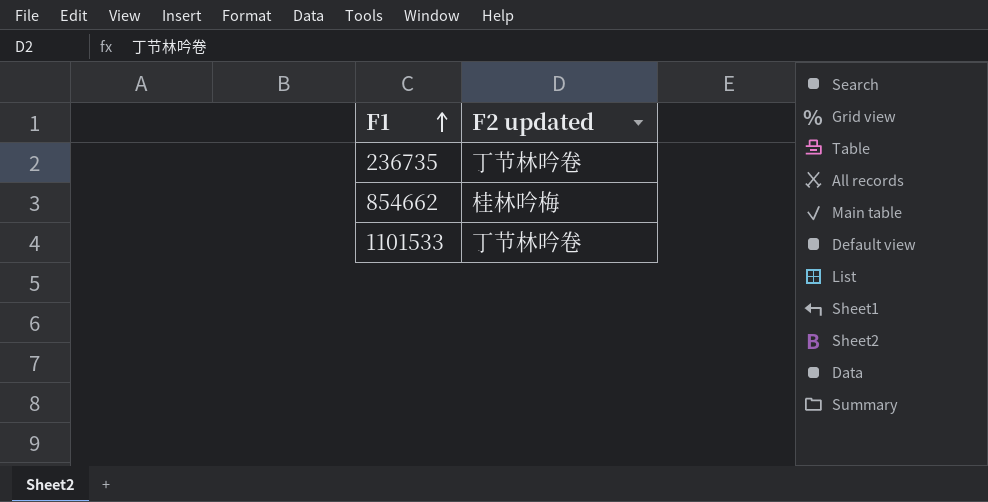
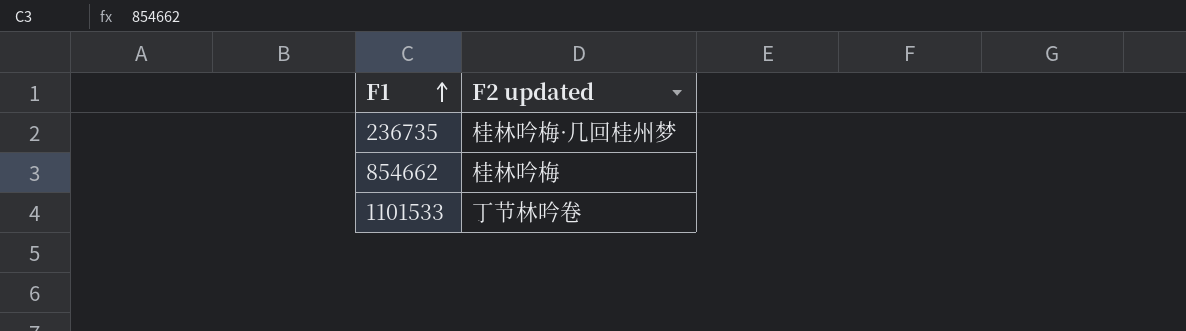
236735 | F2 updated: 丁节林吟卷 -> 桂林吟梅·几回桂州梦

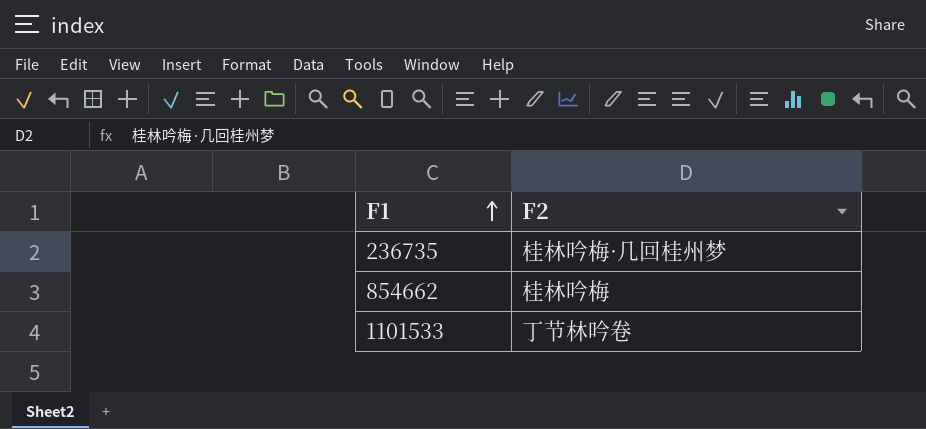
column name: F2 updated -> F2

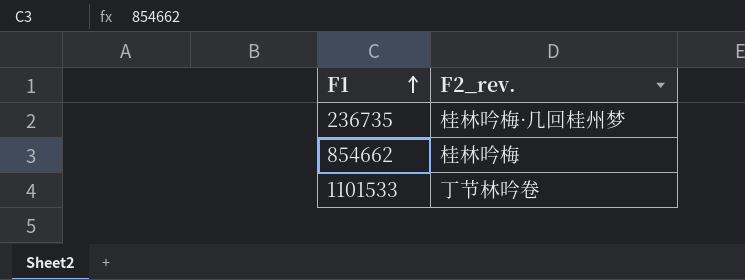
column name: F2 -> F2_rev.

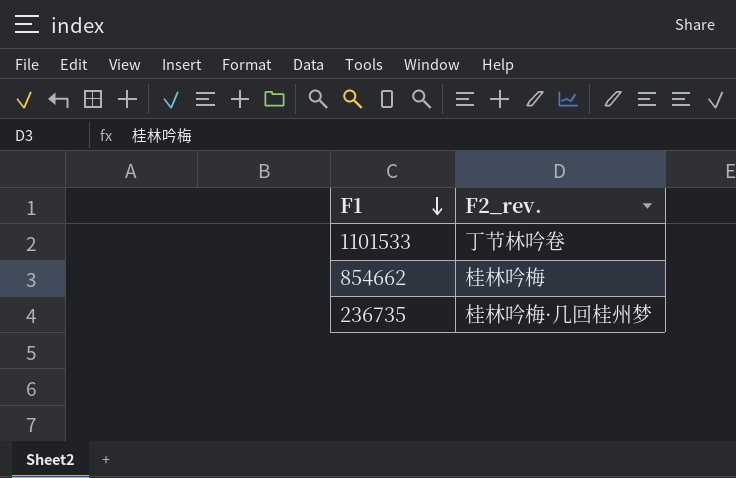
row order: F1 ascending -> F1 descending

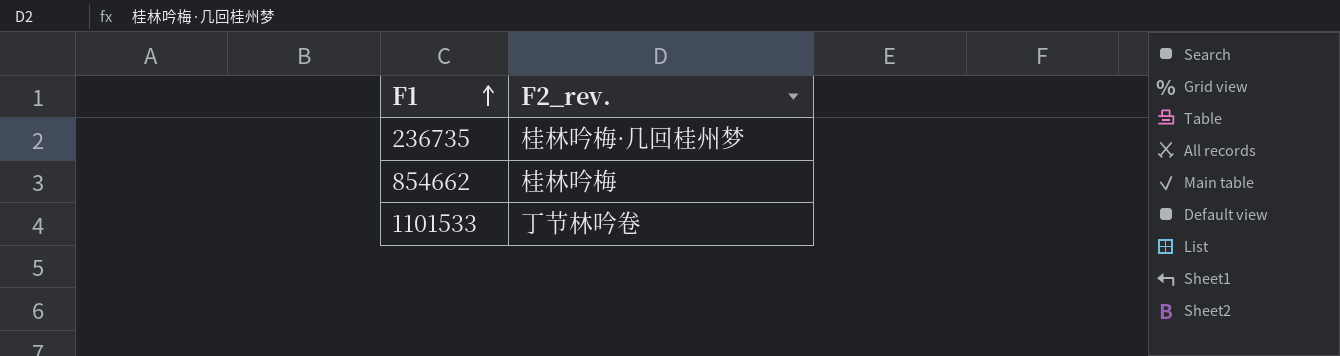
row order: F1 descending -> F1 ascending

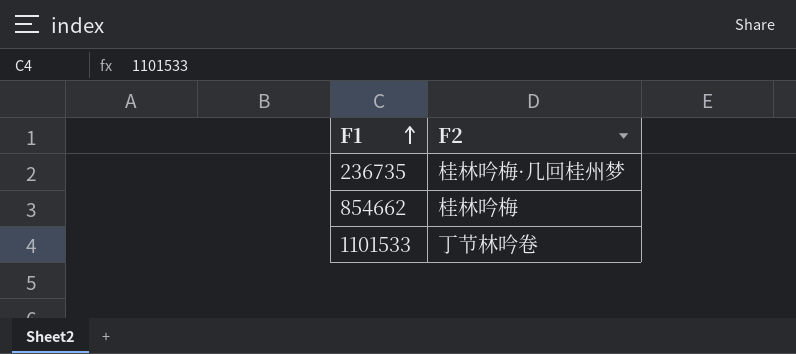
column name: F2_rev. -> F2

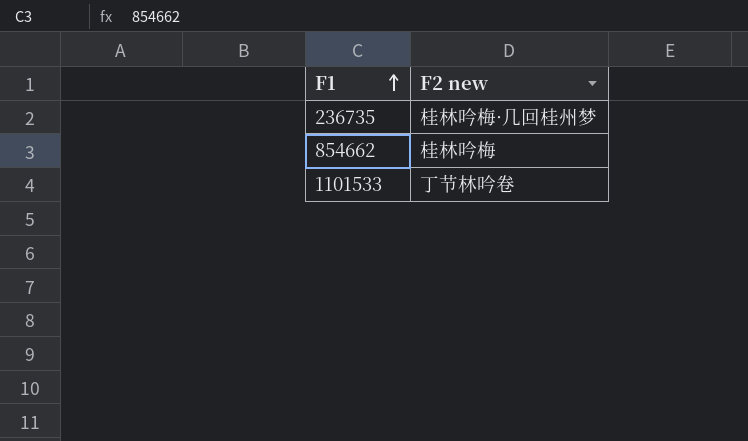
column name: F2 -> F2 new

